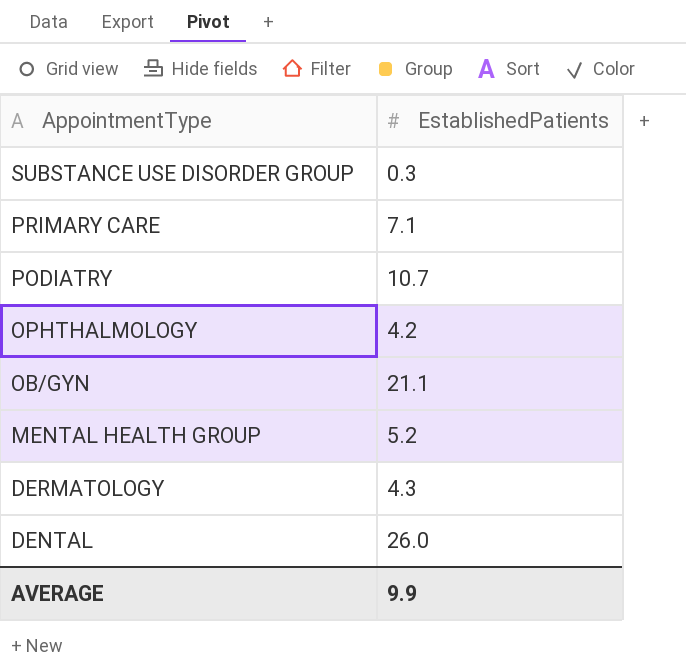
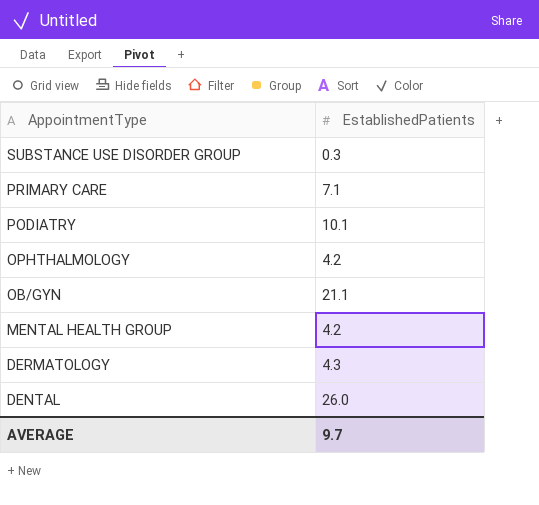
PODIATRY | EstablishedPatients: 10.7 -> 10.1
MENTAL HEALTH GROUP | EstablishedPatients: 5.2 -> 4.2
AVERAGE | EstablishedPatients: 9.9 -> 9.7

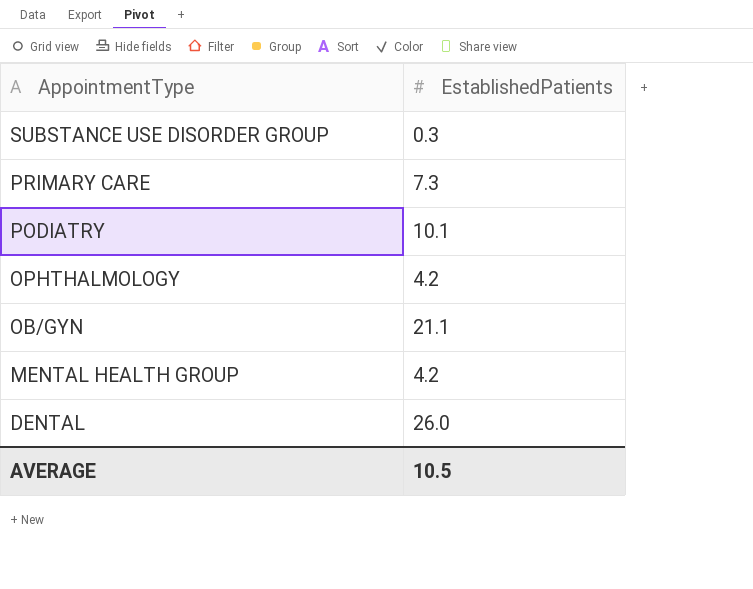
row DERMATOLOGY: 4.3 -> none
PRIMARY CARE | EstablishedPatients: 7.1 -> 7.3
AVERAGE | EstablishedPatients: 9.7 -> 10.5

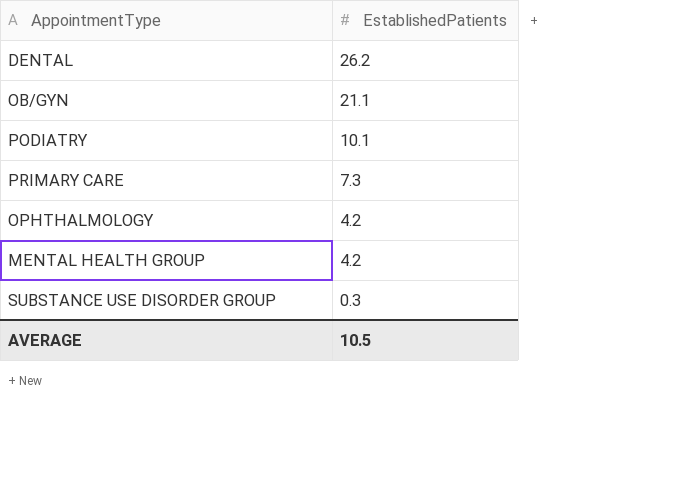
row order: AppointmentType descending -> EstablishedPatients descending
DENTAL | EstablishedPatients: 26.0 -> 26.2

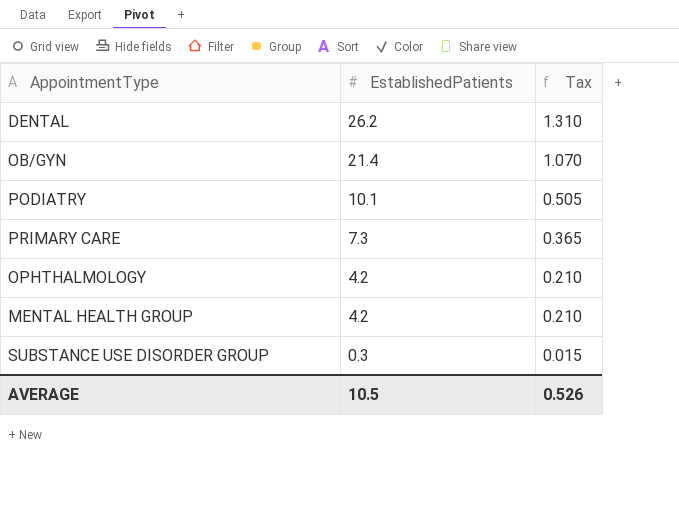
column Tax | formula: none -> [EstablishedPatients] * 0.05
OB/GYN | EstablishedPatients: 21.1 -> 21.4

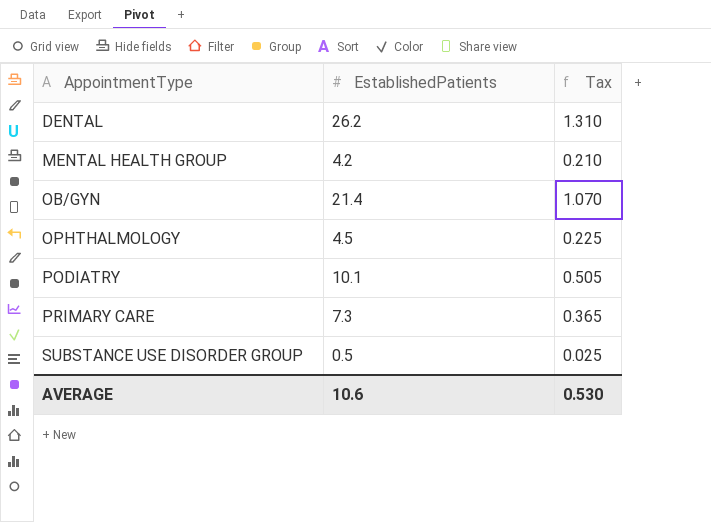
row order: EstablishedPatients descending -> AppointmentType ascending
OPHTHALMOLOGY | EstablishedPatients: 4.2 -> 4.5
OPHTHALMOLOGY | Tax: 0.210 -> 0.225
SUBSTANCE USE DISORDER GROUP | EstablishedPatients: 0.3 -> 0.5
SUBSTANCE USE DISORDER GROUP | Tax: 0.015 -> 0.025
AVERAGE | EstablishedPatients: 10.5 -> 10.6
AVERAGE | Tax: 0.526 -> 0.530

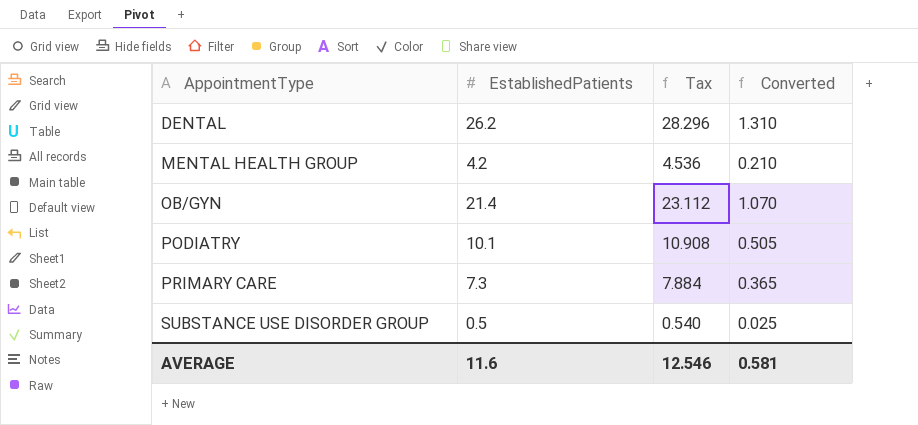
column Tax | formula: [EstablishedPatients] * 0.05 -> [EstablishedPatients] * 1.08
column Converted | formula: none -> [EstablishedPatients] * 0.05
row OPHTHALMOLOGY: 4.5 | 0.225 -> none
AVERAGE | EstablishedPatients: 10.6 -> 11.6
AVERAGE | Tax: 0.530 -> 12.546

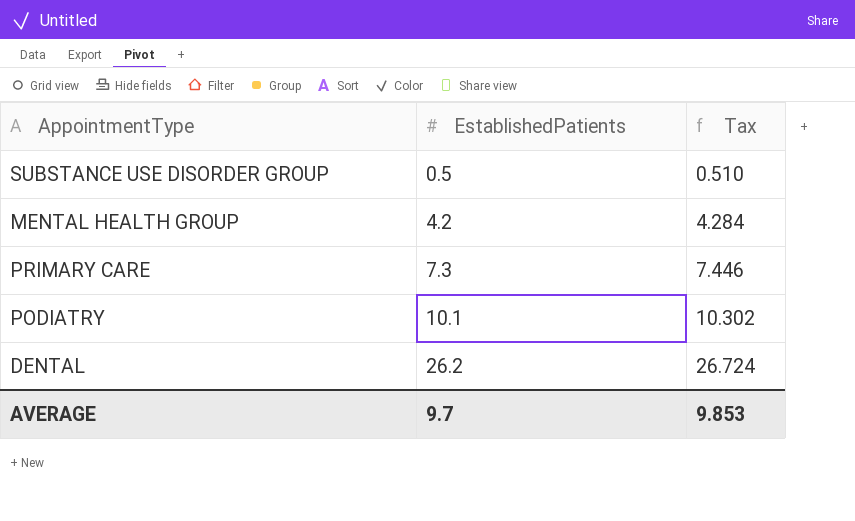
row order: AppointmentType ascending -> EstablishedPatients ascending
column Converted | formula: [EstablishedPatients] * 0.05 -> none
column Tax | formula: [EstablishedPatients] * 1.08 -> [EstablishedPatients] * 1.02
row OB/GYN: 21.4 | 23.112 | 1.070 -> none
AVERAGE | EstablishedPatients: 11.6 -> 9.7
AVERAGE | Tax: 12.546 -> 9.853

